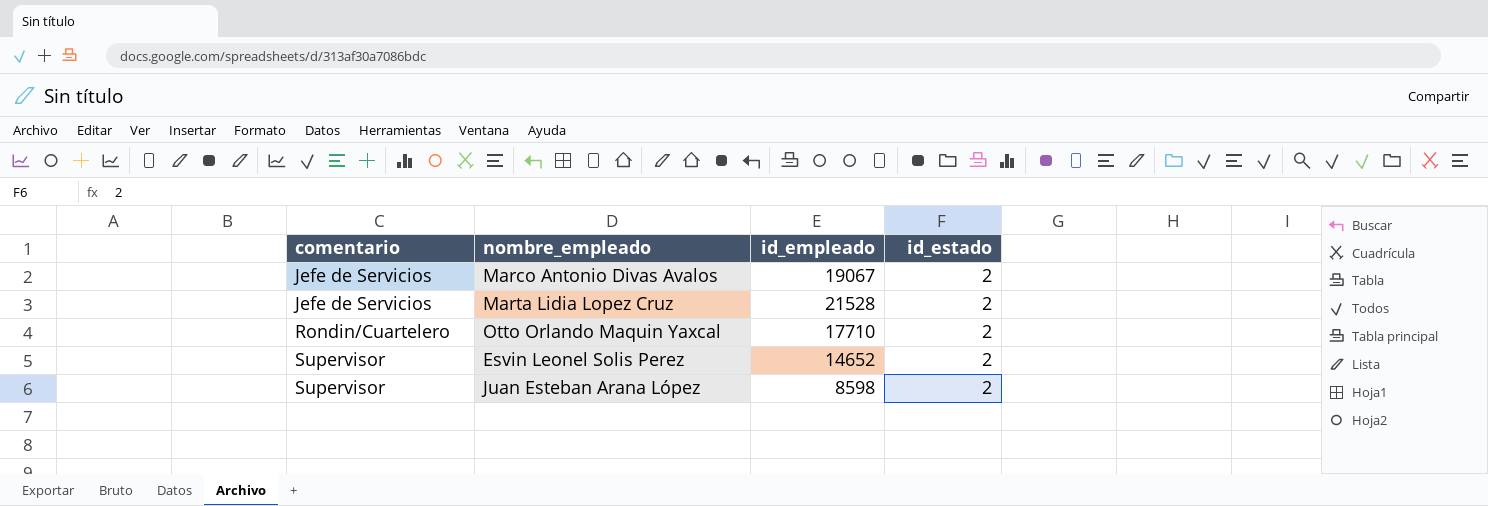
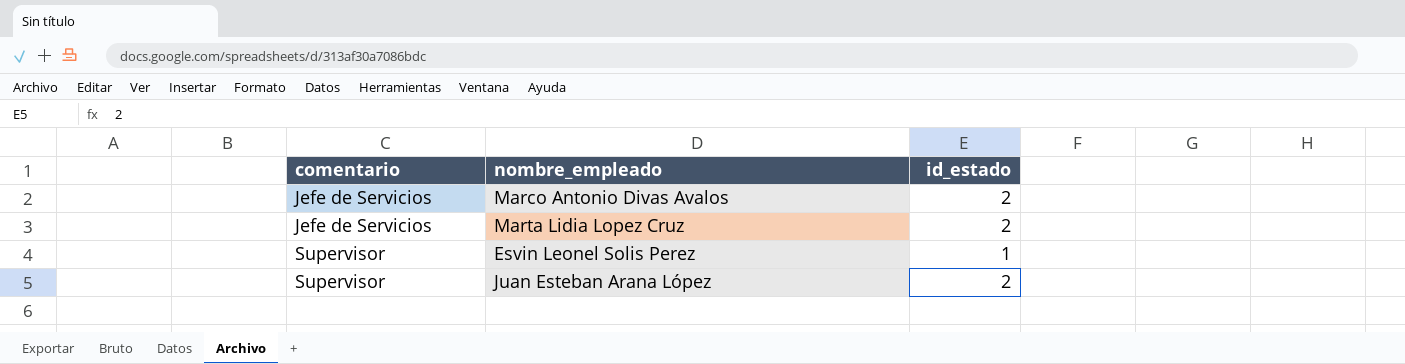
column id_empleado | position: 3 -> none
row Otto Orlando Maquin Yaxcal: Rondin/Cuartelero | 17710 | 2 -> none
Esvin Leonel Solis Perez | id_estado: 2 -> 1

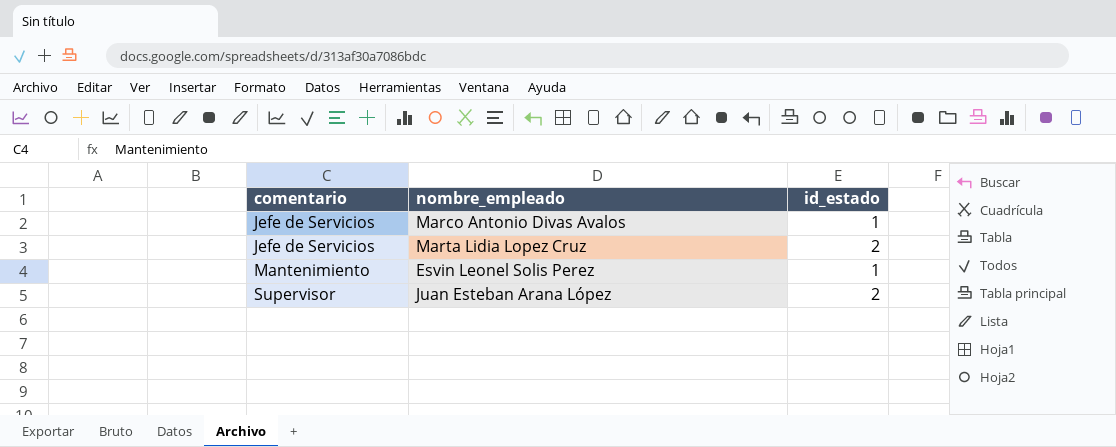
Marco Antonio Divas Avalos | id_estado: 2 -> 1
Esvin Leonel Solis Perez | comentario: Supervisor -> Mantenimiento

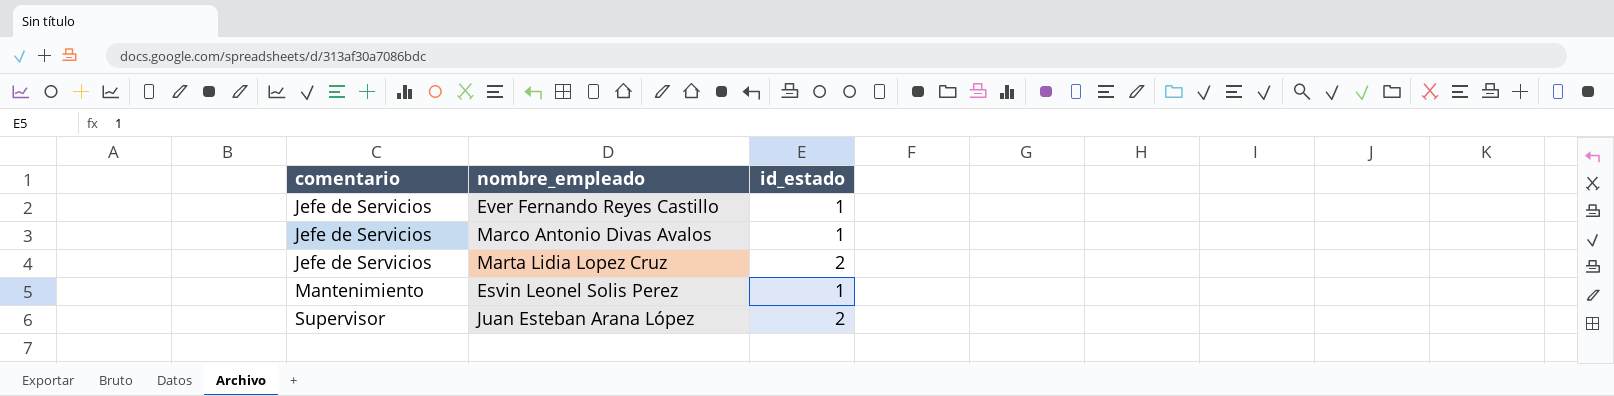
row Ever Fernando Reyes Castillo: none -> Jefe de Servicios | 1

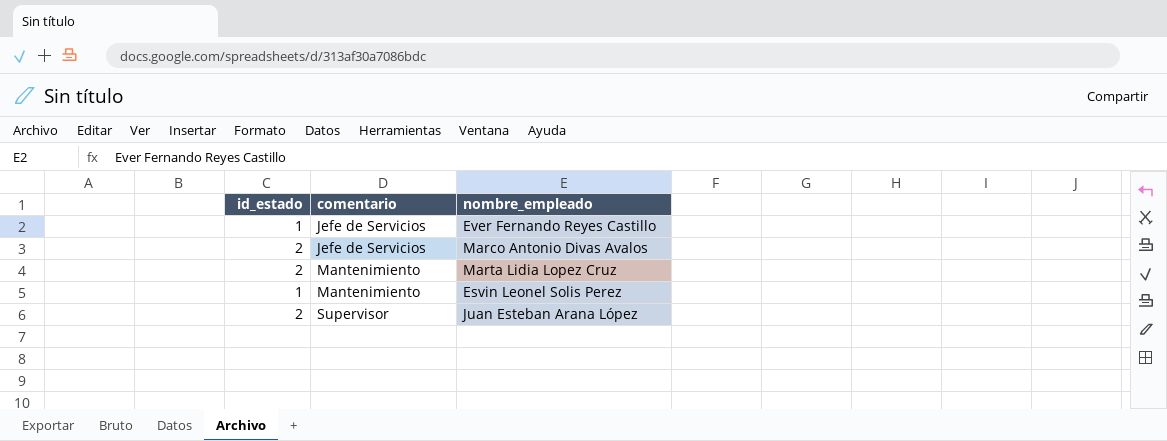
column id_estado | position: 3 -> 1
Marco Antonio Divas Avalos | id_estado: 1 -> 2
Marta Lidia Lopez Cruz | comentario: Jefe de Servicios -> Mantenimiento

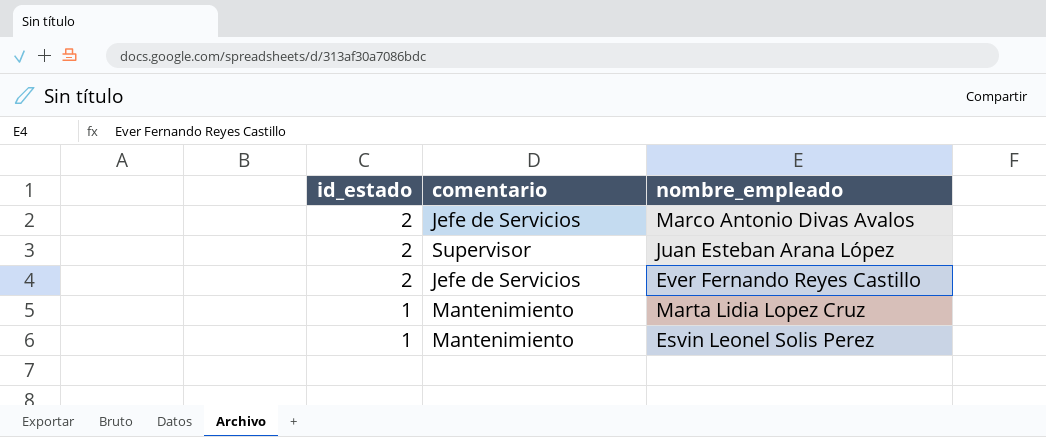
row order: comentario ascending -> id_estado descending
Ever Fernando Reyes Castillo | id_estado: 1 -> 2
Marta Lidia Lopez Cruz | id_estado: 2 -> 1

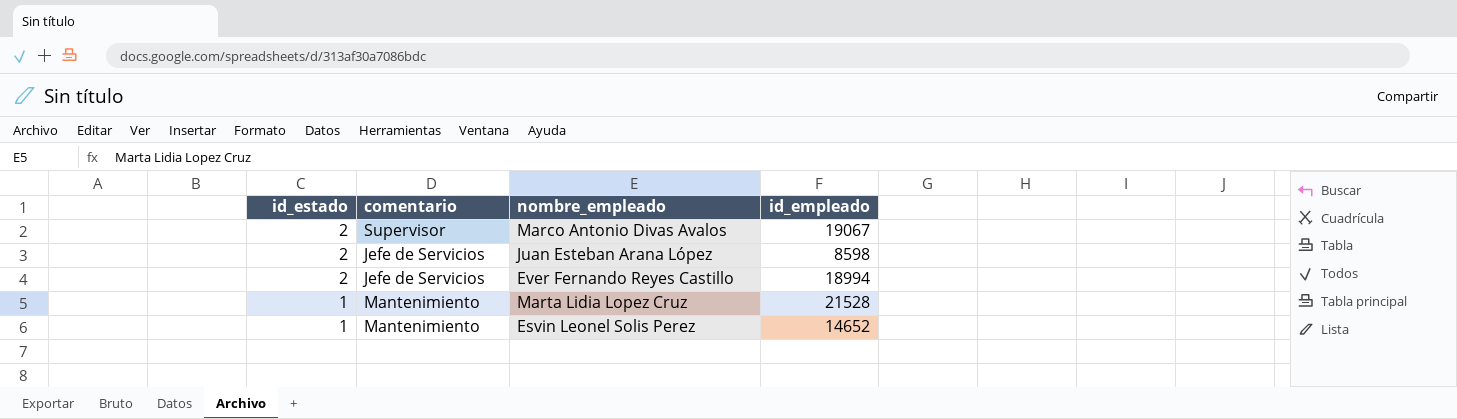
column id_empleado | position: none -> 4
Marco Antonio Divas Avalos | comentario: Jefe de Servicios -> Supervisor
Juan Esteban Arana López | comentario: Supervisor -> Jefe de Servicios

